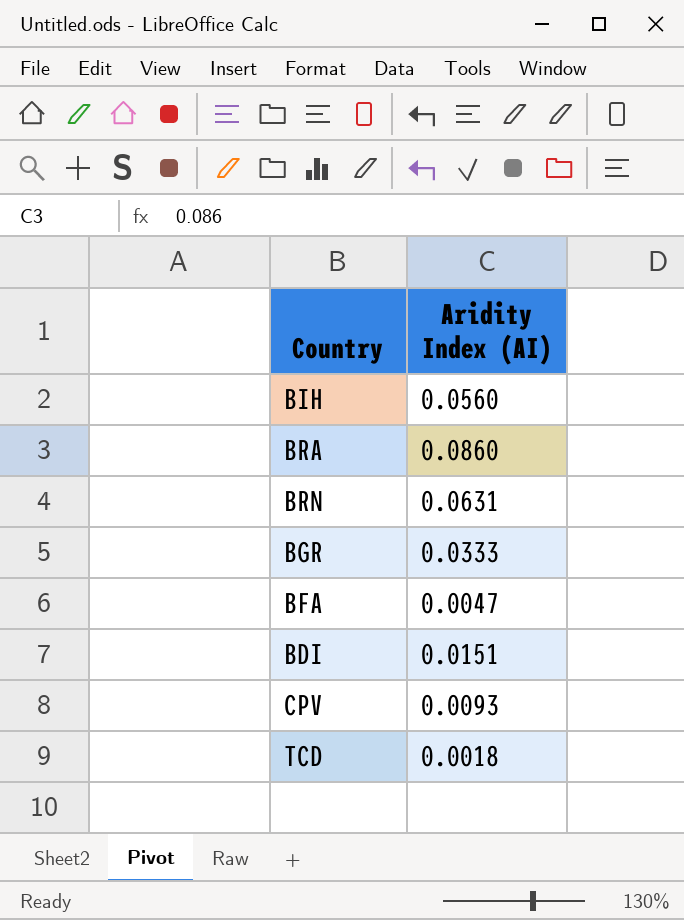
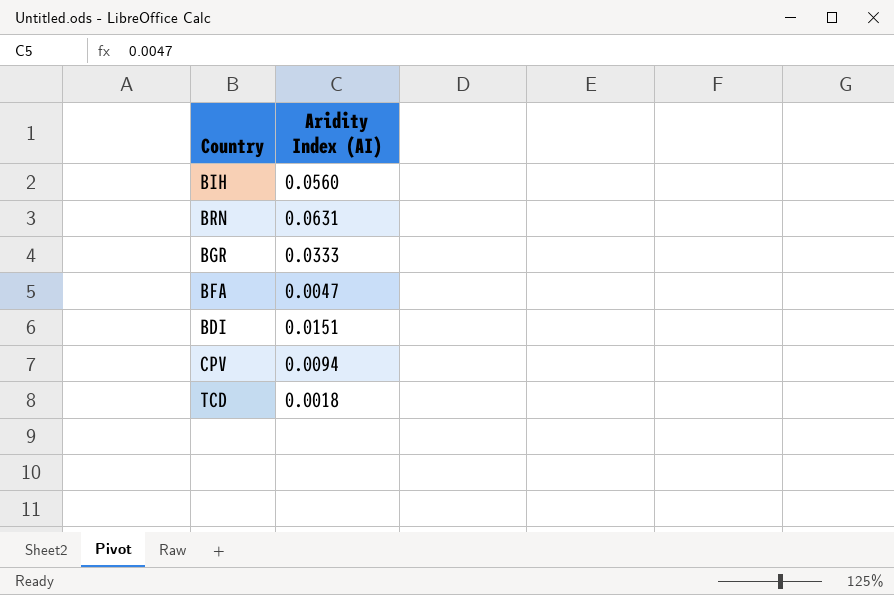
row BRA: 0.0860 -> none
CPV | Aridity Index (AI): 0.0093 -> 0.0094

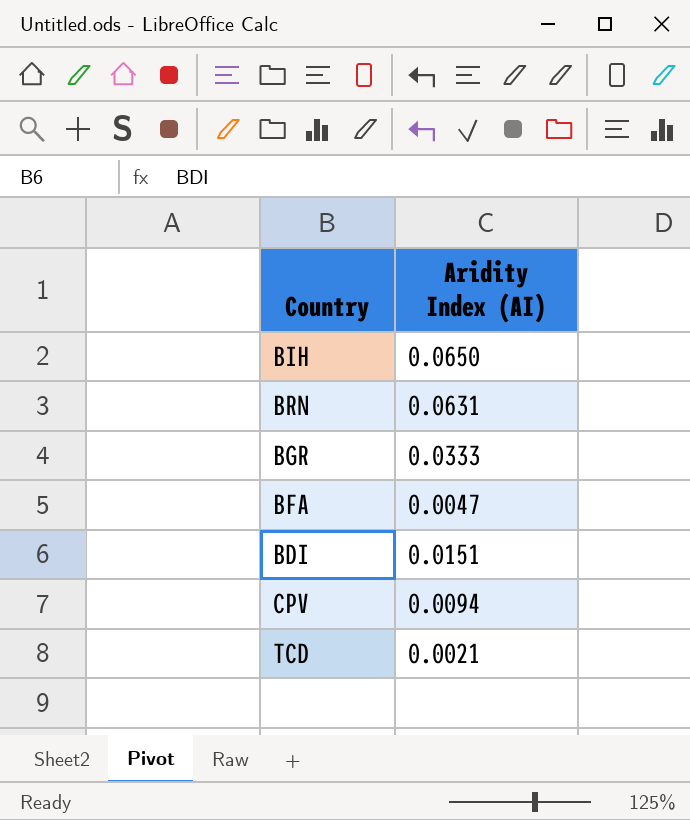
BIH | Aridity Index (AI): 0.0560 -> 0.0650
TCD | Aridity Index (AI): 0.0018 -> 0.0021

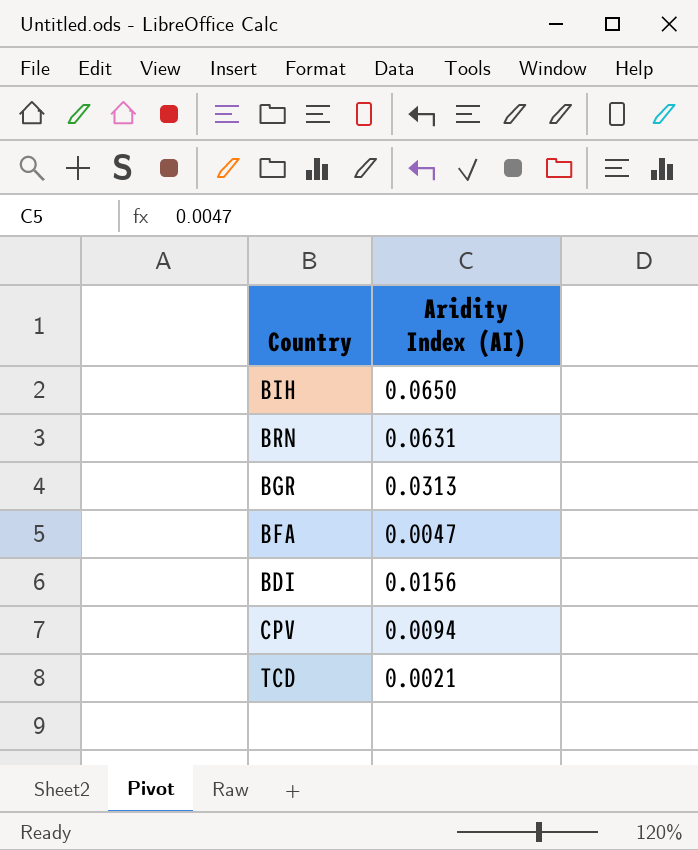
BGR | Aridity Index (AI): 0.0333 -> 0.0313
BDI | Aridity Index (AI): 0.0151 -> 0.0156

